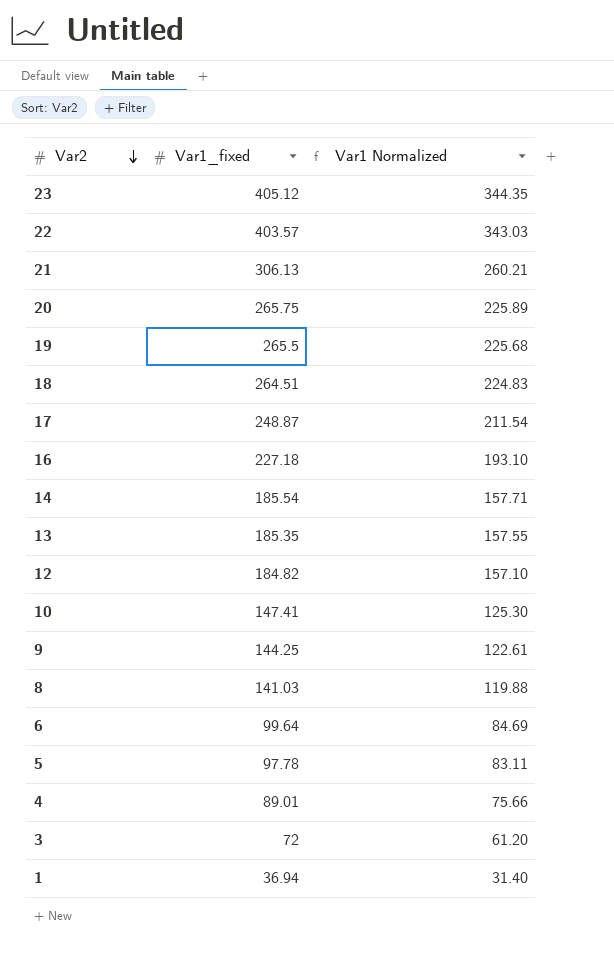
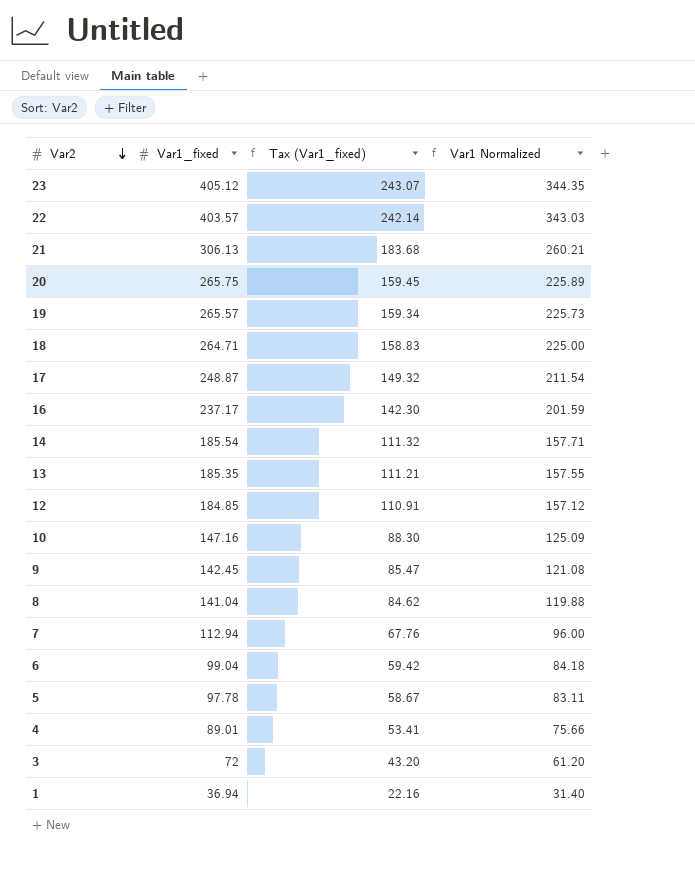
column Tax (Var1_fixed) | formula: none -> [Var1_fixed] * 0.6
19 | Var1_fixed: 265.5 -> 265.57
19 | Var1 Normalized: 225.68 -> 225.73
18 | Var1_fixed: 264.51 -> 264.71
18 | Var1 Normalized: 224.83 -> 225.00
16 | Var1_fixed: 227.18 -> 237.17
16 | Var1 Normalized: 193.10 -> 201.59
12 | Var1_fixed: 184.82 -> 184.85
12 | Var1 Normalized: 157.10 -> 157.12
10 | Var1_fixed: 147.41 -> 147.16
10 | Var1 Normalized: 125.30 -> 125.09
9 | Var1_fixed: 144.25 -> 142.45
9 | Var1 Normalized: 122.61 -> 121.08
8 | Var1_fixed: 141.03 -> 141.04
row 7: none -> 112.94 | 67.76 | 96.00
6 | Var1_fixed: 99.64 -> 99.04
6 | Var1 Normalized: 84.69 -> 84.18

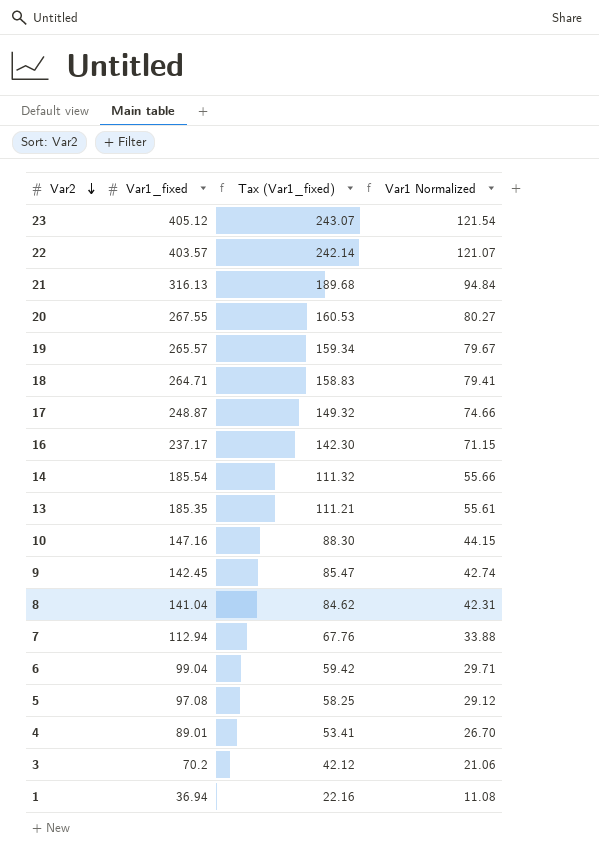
column Var1 Normalized | formula: [Var1_fixed] * 0.85 -> [Var1_fixed] * 0.3
row 12: 184.85 | 110.91 | 157.12 -> none
21 | Var1_fixed: 306.13 -> 316.13
21 | Tax (Var1_fixed): 183.68 -> 189.68
20 | Var1_fixed: 265.75 -> 267.55
20 | Tax (Var1_fixed): 159.45 -> 160.53
5 | Var1_fixed: 97.78 -> 97.08
5 | Tax (Var1_fixed): 58.67 -> 58.25
3 | Var1_fixed: 72 -> 70.2
3 | Tax (Var1_fixed): 43.20 -> 42.12

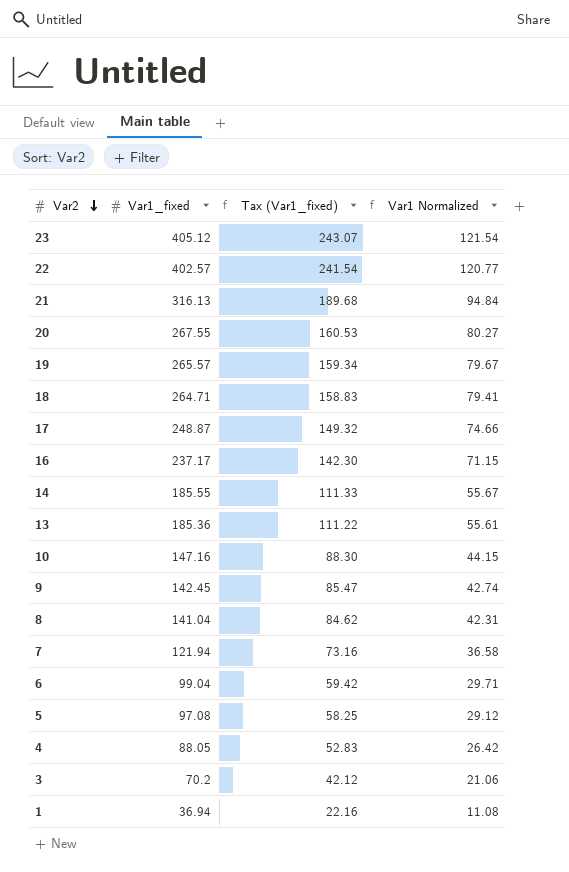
22 | Var1_fixed: 403.57 -> 402.57
22 | Tax (Var1_fixed): 242.14 -> 241.54
22 | Var1 Normalized: 121.07 -> 120.77
14 | Var1_fixed: 185.54 -> 185.55
14 | Tax (Var1_fixed): 111.32 -> 111.33
14 | Var1 Normalized: 55.66 -> 55.67
13 | Var1_fixed: 185.35 -> 185.36
13 | Tax (Var1_fixed): 111.21 -> 111.22
7 | Var1_fixed: 112.94 -> 121.94
7 | Tax (Var1_fixed): 67.76 -> 73.16
7 | Var1 Normalized: 33.88 -> 36.58
4 | Var1_fixed: 89.01 -> 88.05
4 | Tax (Var1_fixed): 53.41 -> 52.83
4 | Var1 Normalized: 26.70 -> 26.42

